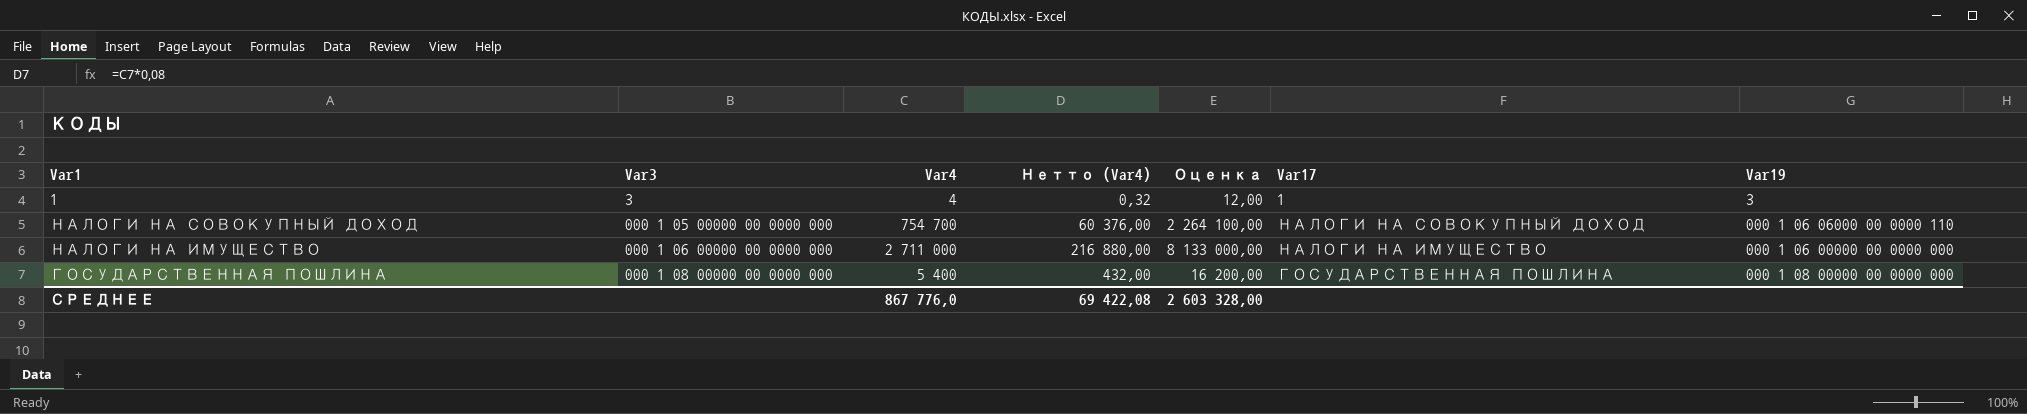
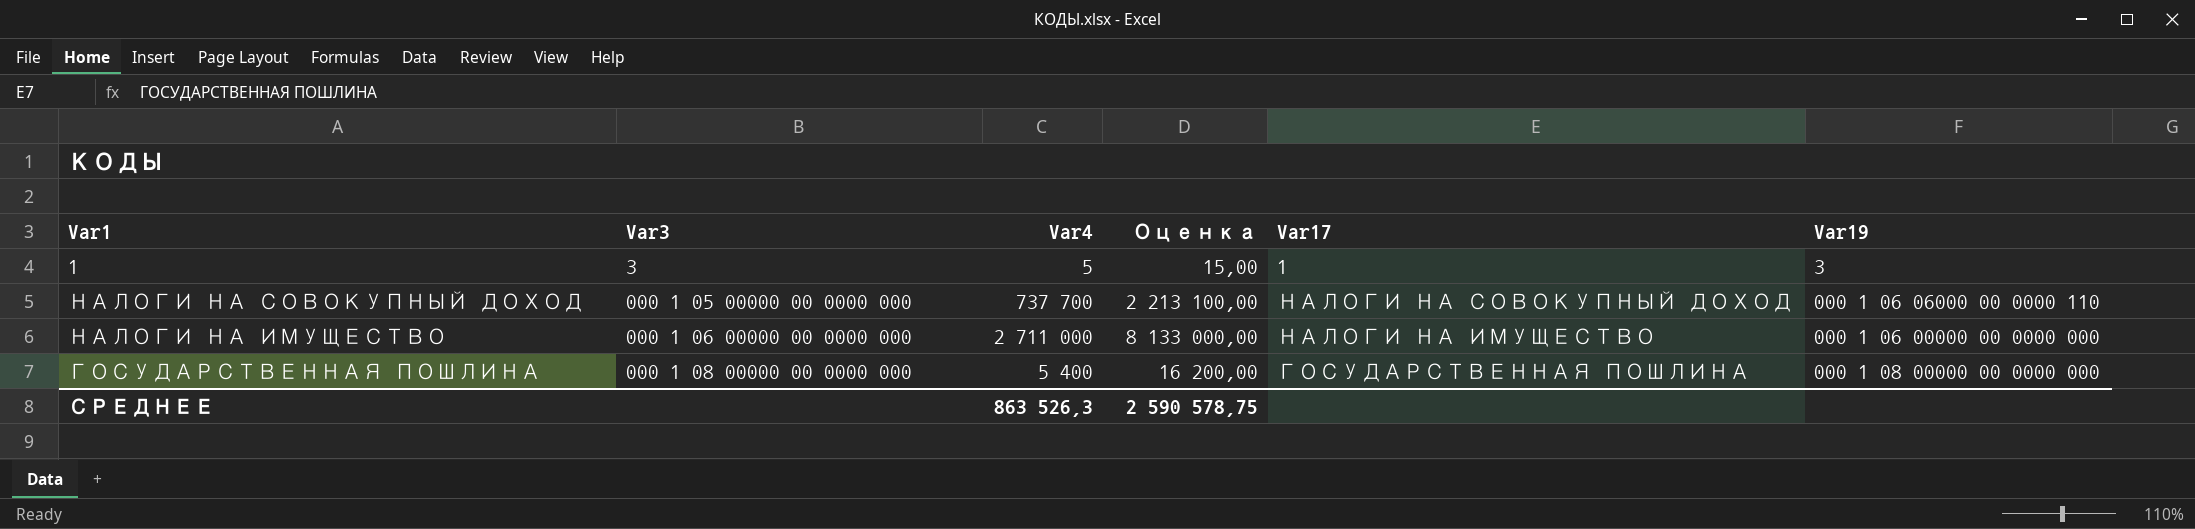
column Нетто (Var4) | formula: [Var4] * 0,08 -> none
1 | Var4: 4 -> 5
1 | Оценка: 12,00 -> 15,00
НАЛОГИ НА СОВОКУПНЫЙ ДОХОД | Var4: 754 700 -> 737 700
НАЛОГИ НА СОВОКУПНЫЙ ДОХОД | Оценка: 2 264 100,00 -> 2 213 100,00
СРЕДНЕЕ | Var4: 867 776,0 -> 863 526,3
СРЕДНЕЕ | Оценка: 2 603 328,00 -> 2 590 578,75

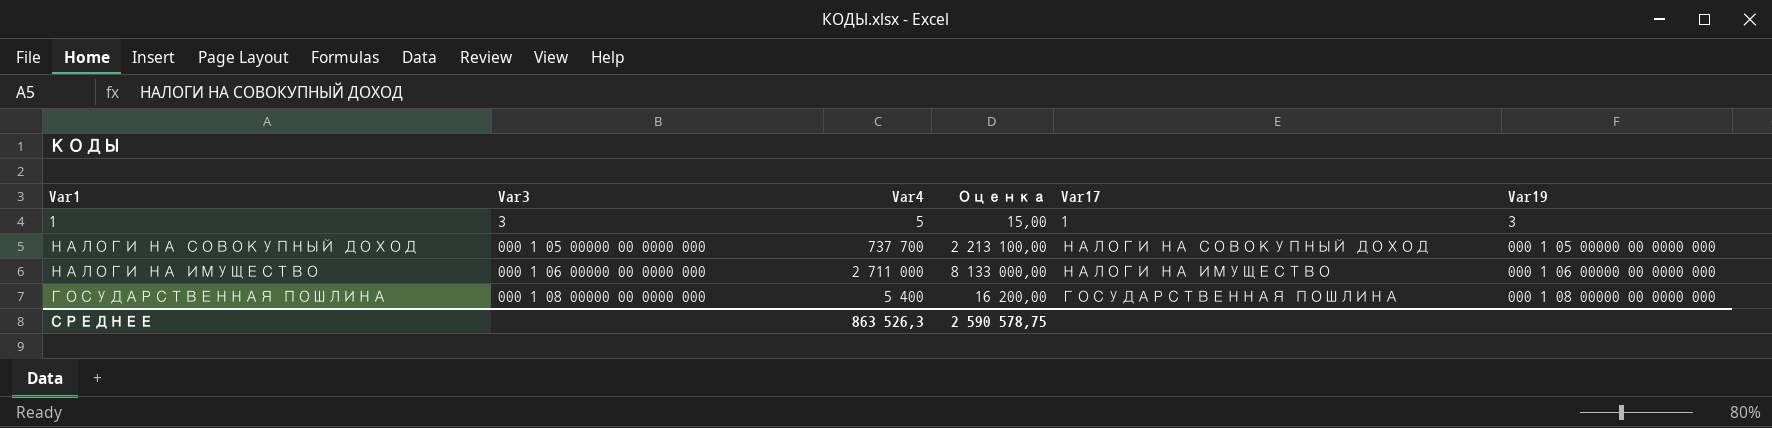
НАЛОГИ НА СОВОКУПНЫЙ ДОХОД | Var19: 000 1 06 06000 00 0000 110 -> 000 1 05 00000 00 0000 000

